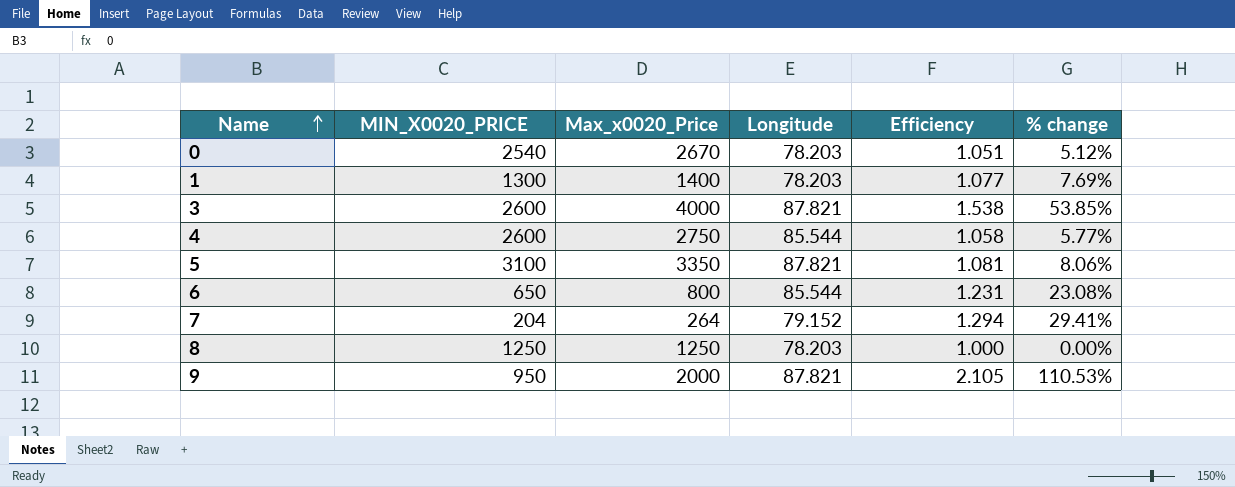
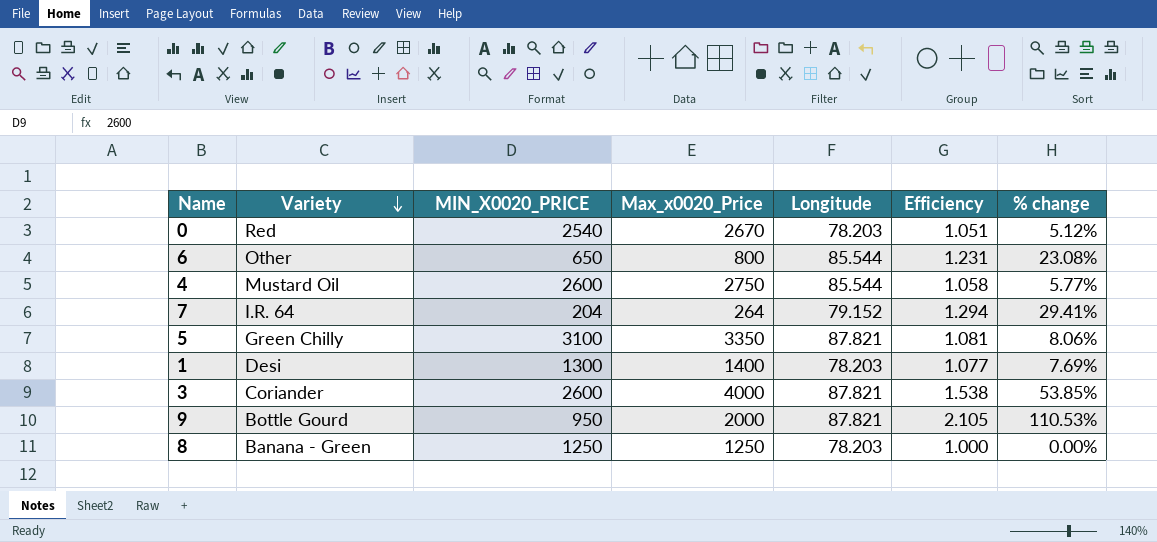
row order: Name ascending -> Variety descending
column Variety | position: none -> 2

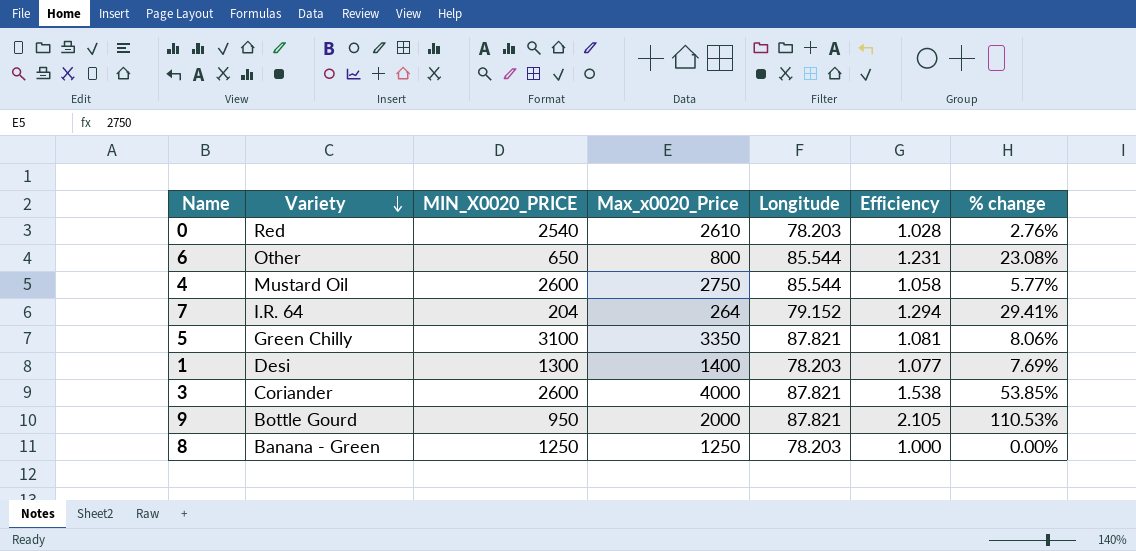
0 | Max_x0020_Price: 2670 -> 2610
0 | Efficiency: 1.051 -> 1.028
0 | % change: 5.12% -> 2.76%

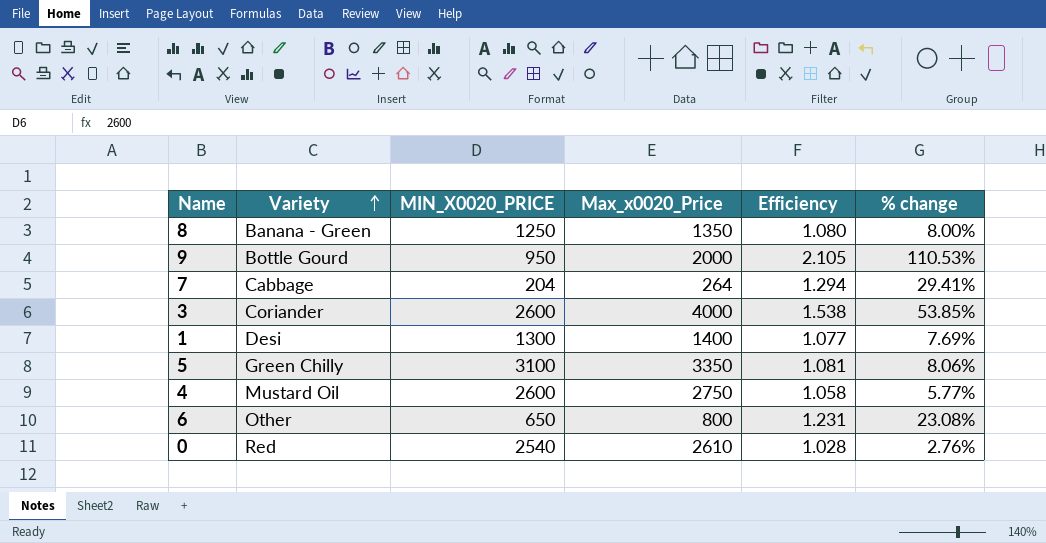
row order: Variety descending -> Variety ascending
column Longitude | position: 5 -> none
8 | Max_x0020_Price: 1250 -> 1350
8 | Efficiency: 1.000 -> 1.080
8 | % change: 0.00% -> 8.00%
7 | Variety: I.R. 64 -> Cabbage

